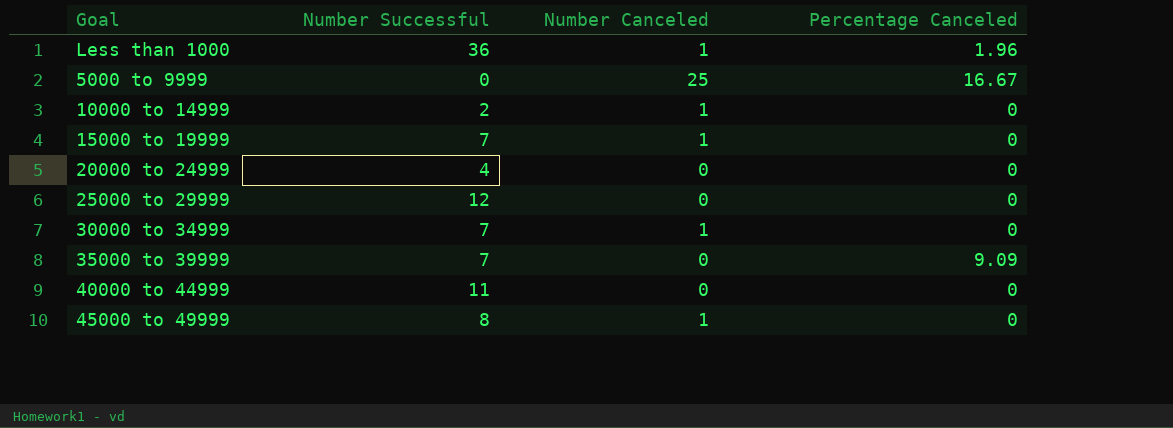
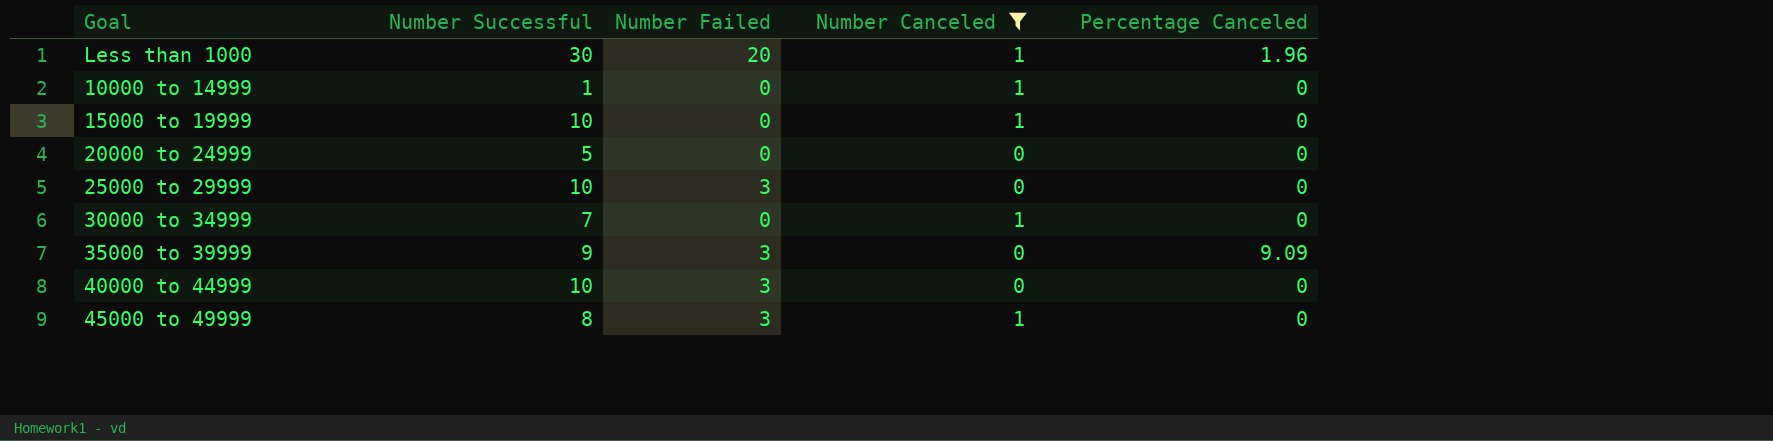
filter: none -> Number Canceled != 25
column Number Failed | position: none -> 3
Less than 1000 | Number Successful: 36 -> 30
10000 to 14999 | Number Successful: 2 -> 1
15000 to 19999 | Number Successful: 7 -> 10
20000 to 24999 | Number Successful: 4 -> 5
25000 to 29999 | Number Successful: 12 -> 10
35000 to 39999 | Number Successful: 7 -> 9
40000 to 44999 | Number Successful: 11 -> 10

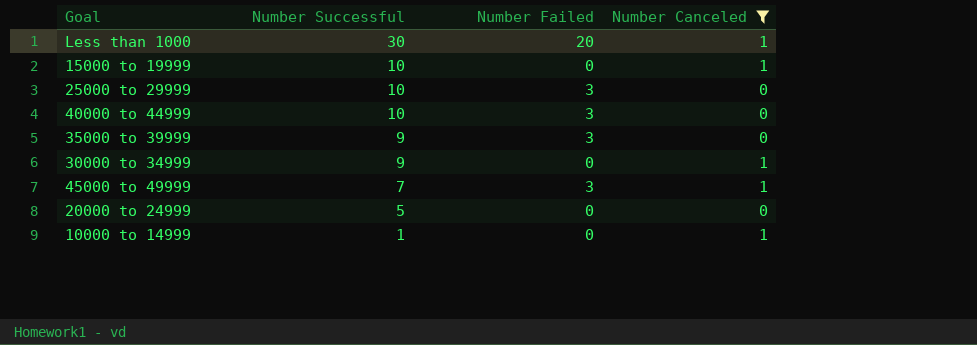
row order: none -> Number Successful descending
column Percentage Canceled | position: 5 -> none
30000 to 34999 | Number Successful: 7 -> 9
45000 to 49999 | Number Successful: 8 -> 7

